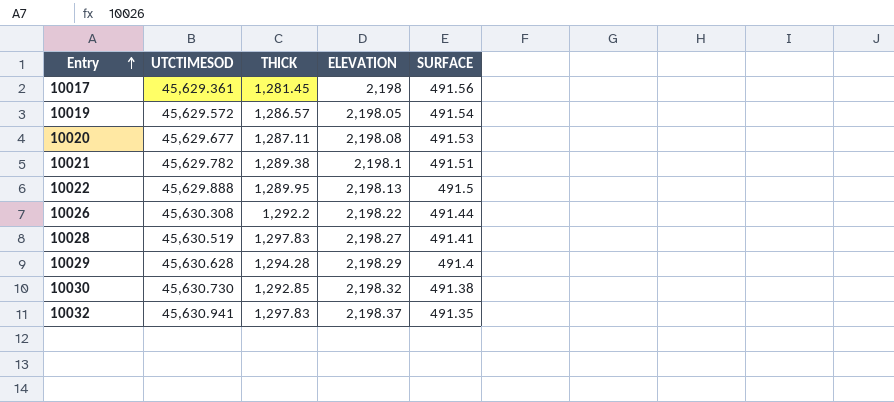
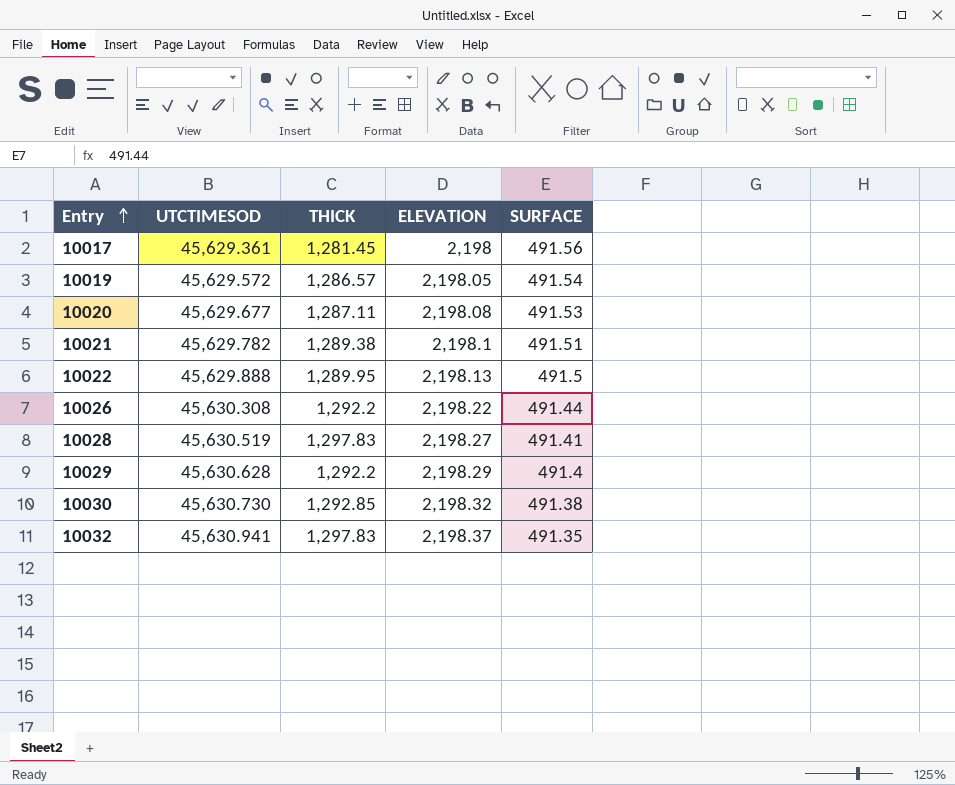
10029 | THICK: 1,294.28 -> 1,292.2

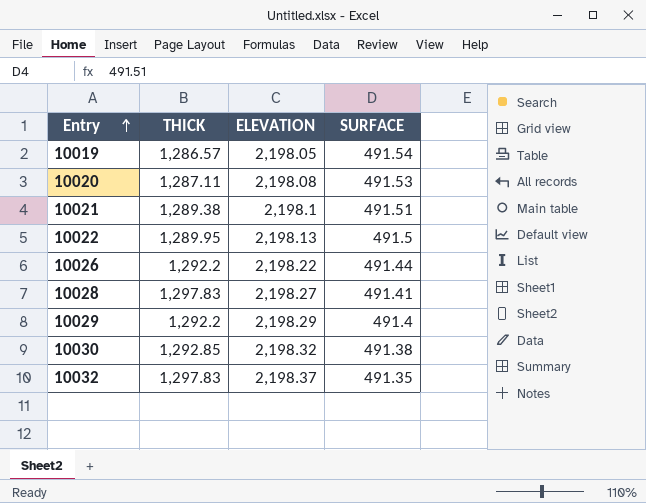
column UTCTIMESOD | position: 2 -> none
row 10017: 45,629.361 | 1,281.45 | 2,198 | 491.56 -> none

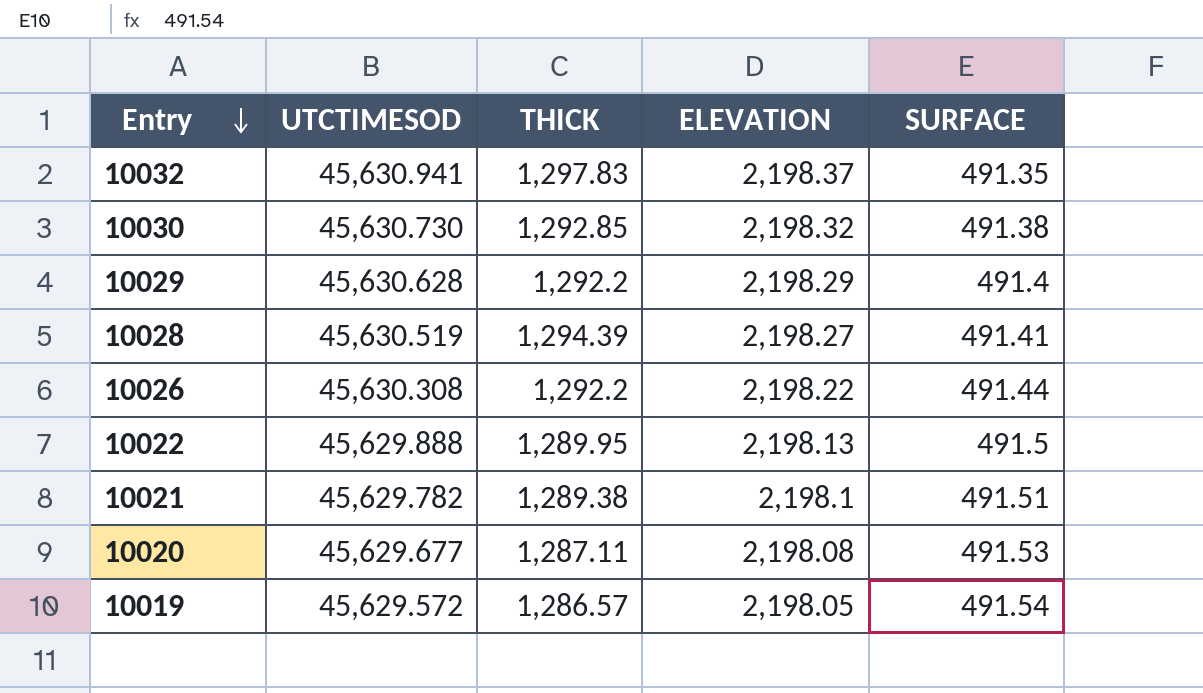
row order: Entry ascending -> Entry descending
column UTCTIMESOD | position: none -> 2
10028 | THICK: 1,297.83 -> 1,294.39

